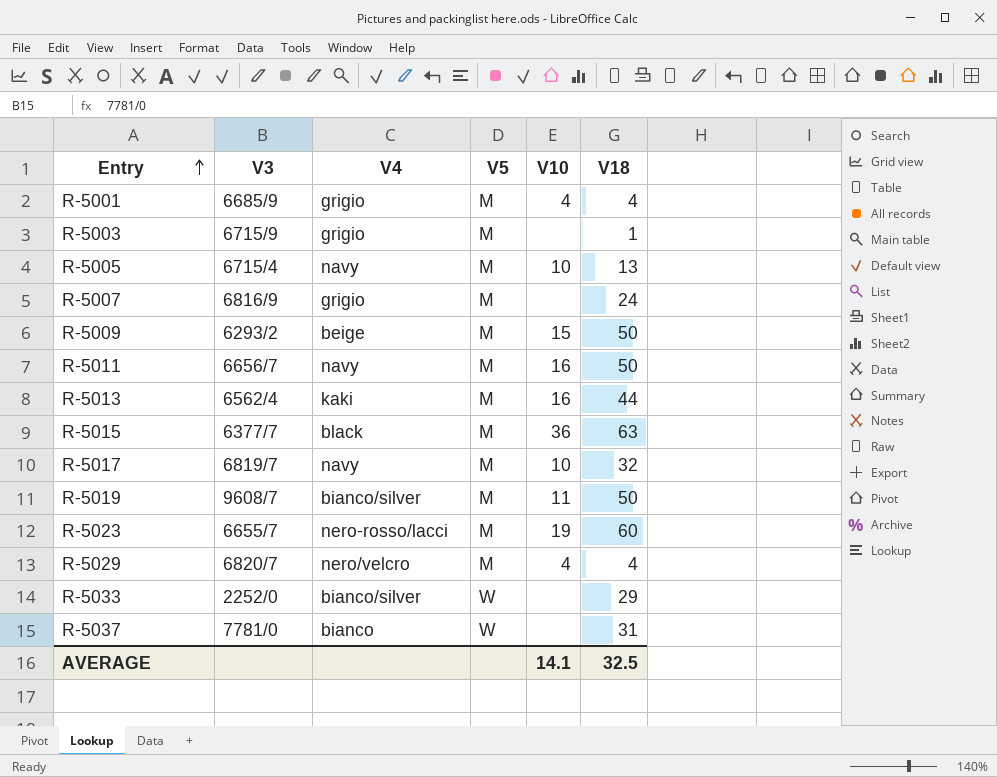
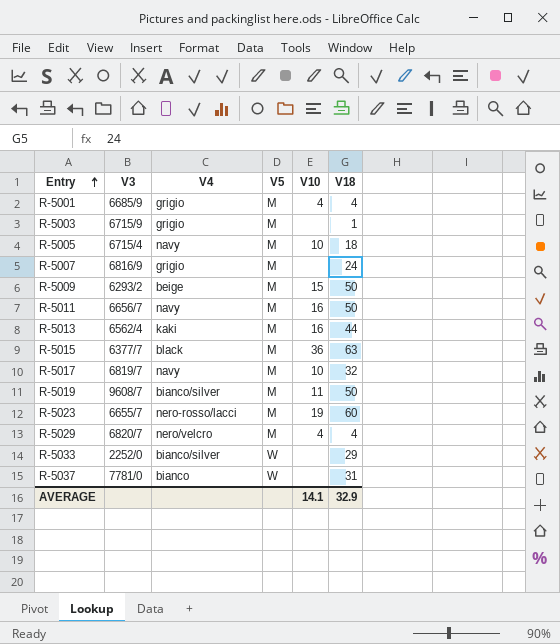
R-5005 | V18: 13 -> 18
AVERAGE | V18: 32.5 -> 32.9

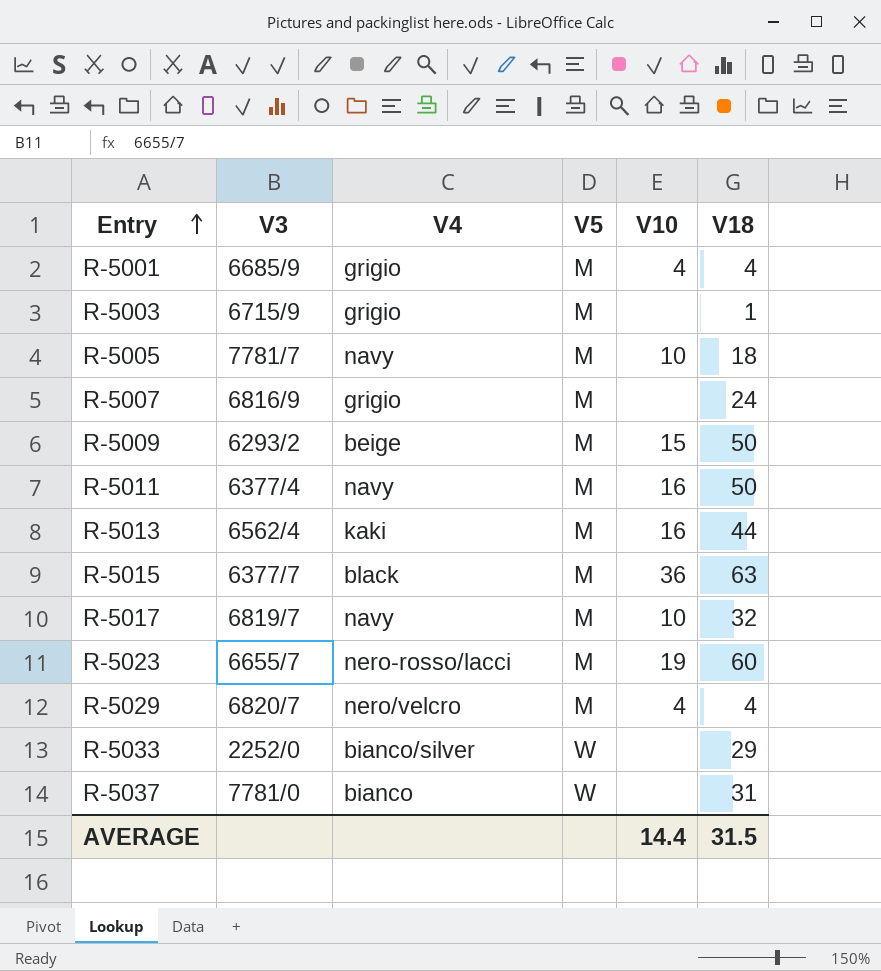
row R-5019: 9608/7 | bianco/silver | M | 11 | 50 -> none
R-5005 | V3: 6715/4 -> 7781/7
R-5011 | V3: 6656/7 -> 6377/4
AVERAGE | V10: 14.1 -> 14.4
AVERAGE | V18: 32.9 -> 31.5

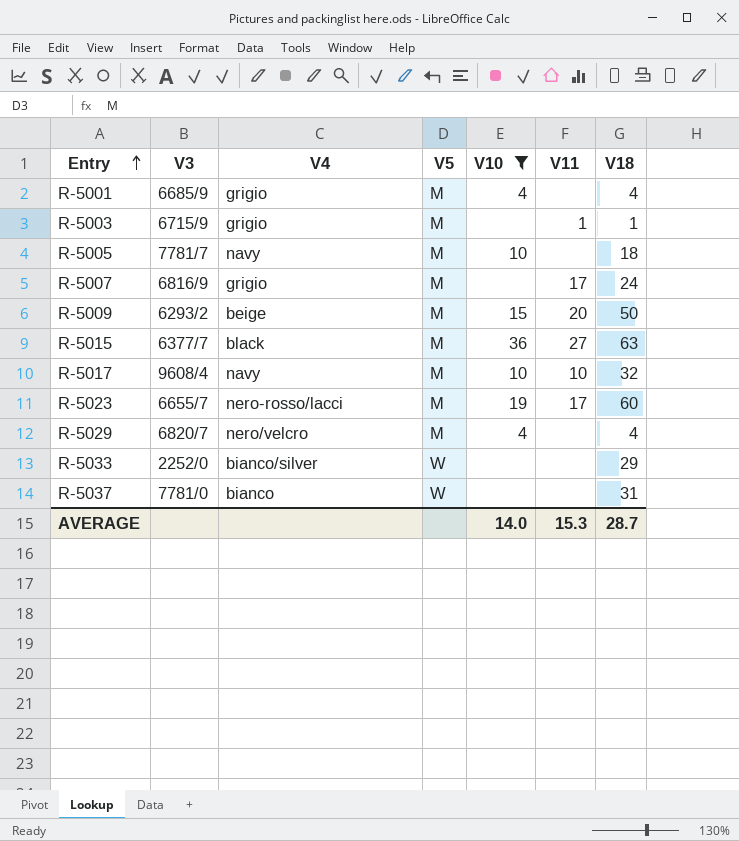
filter: none -> V10 != 16
column V11 | position: none -> 6
R-5017 | V3: 6819/7 -> 9608/4
AVERAGE | V10: 14.4 -> 14.0
AVERAGE | V18: 31.5 -> 28.7

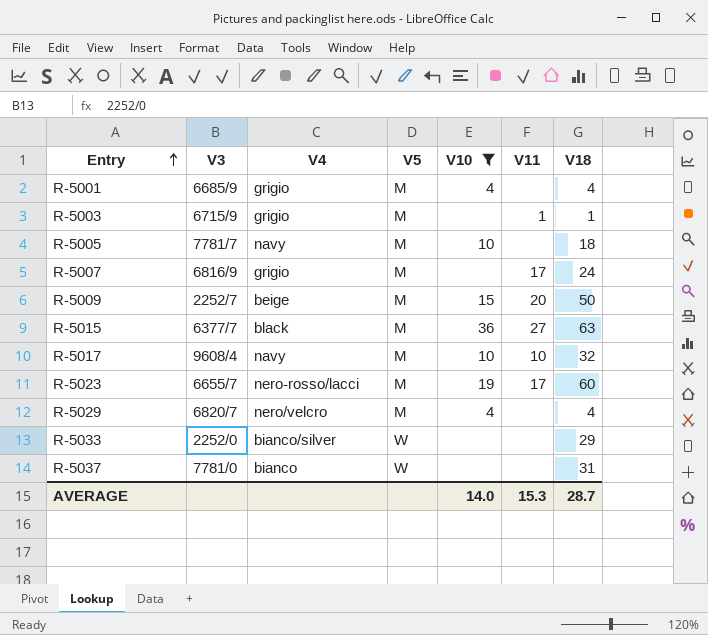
R-5009 | V3: 6293/2 -> 2252/7

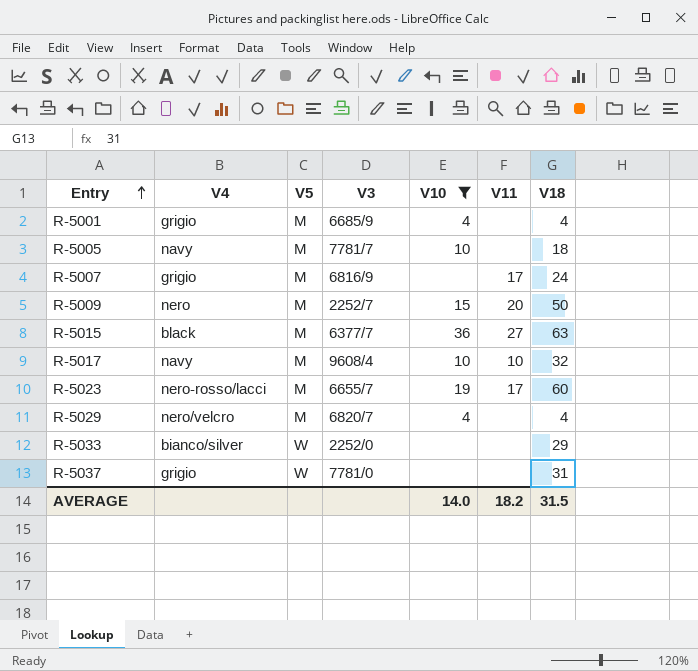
column V3 | position: 2 -> 4
row R-5003: 6715/9 | grigio | M | none | 1 | 1 -> none
R-5009 | V4: beige -> nero
R-5037 | V4: bianco -> grigio
AVERAGE | V11: 15.3 -> 18.2
AVERAGE | V18: 28.7 -> 31.5

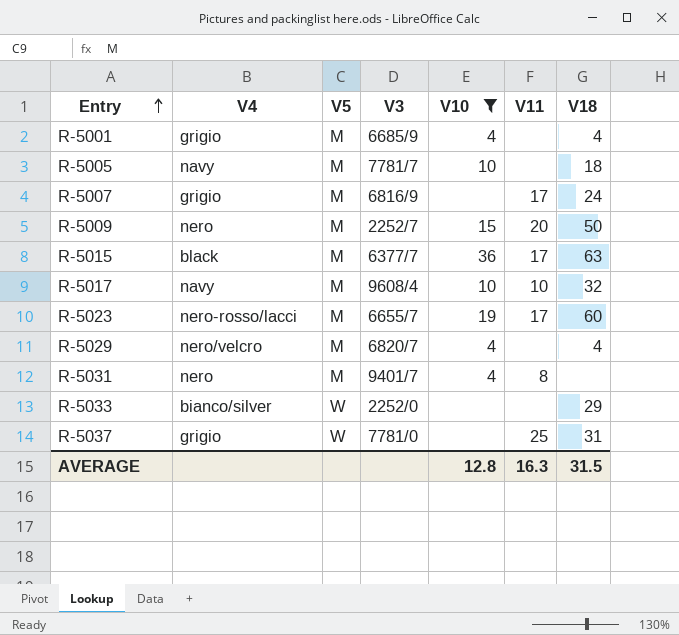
R-5015 | V11: 27 -> 17
row R-5031: none -> nero | M | 9401/7 | 4 | 8 | none
R-5037 | V11: none -> 25
AVERAGE | V10: 14.0 -> 12.8
AVERAGE | V11: 18.2 -> 16.3

